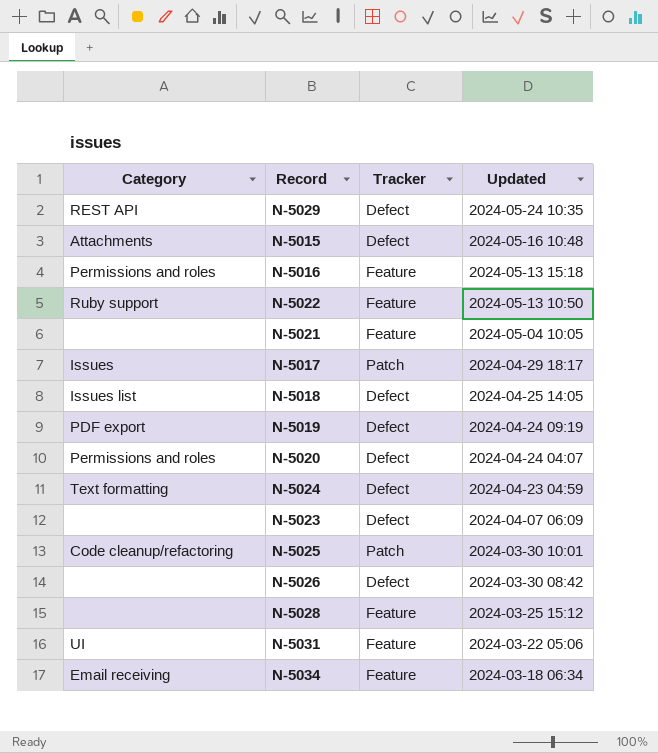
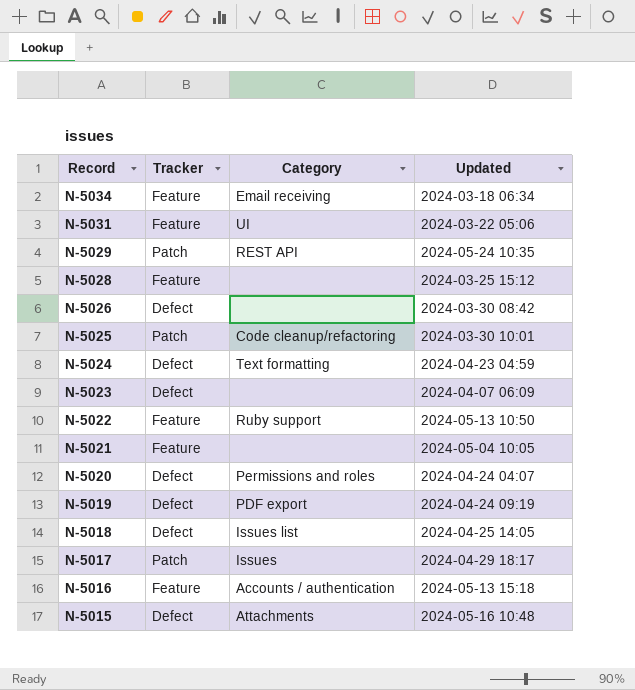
row order: Updated descending -> Record descending
column Category | position: 1 -> 3
N-5029 | Tracker: Defect -> Patch
N-5016 | Category: Permissions and roles -> Accounts / authentication

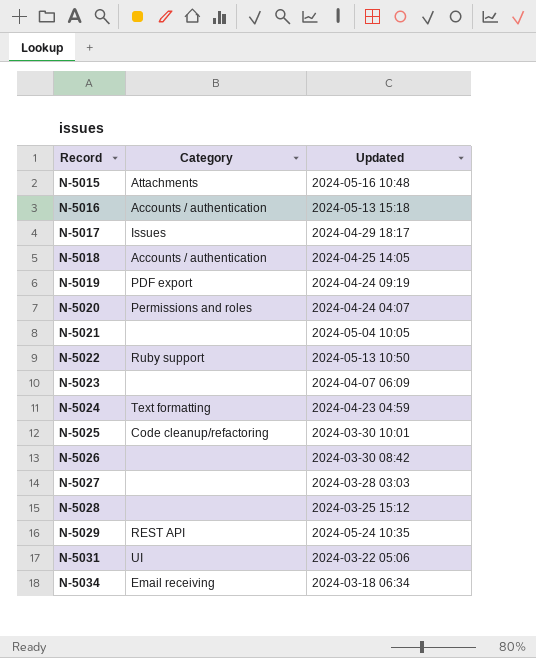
row order: Record descending -> Record ascending
column Tracker | position: 2 -> none
N-5018 | Category: Issues list -> Accounts / authentication
row N-5027: none -> none | 2024-03-28 03:03

